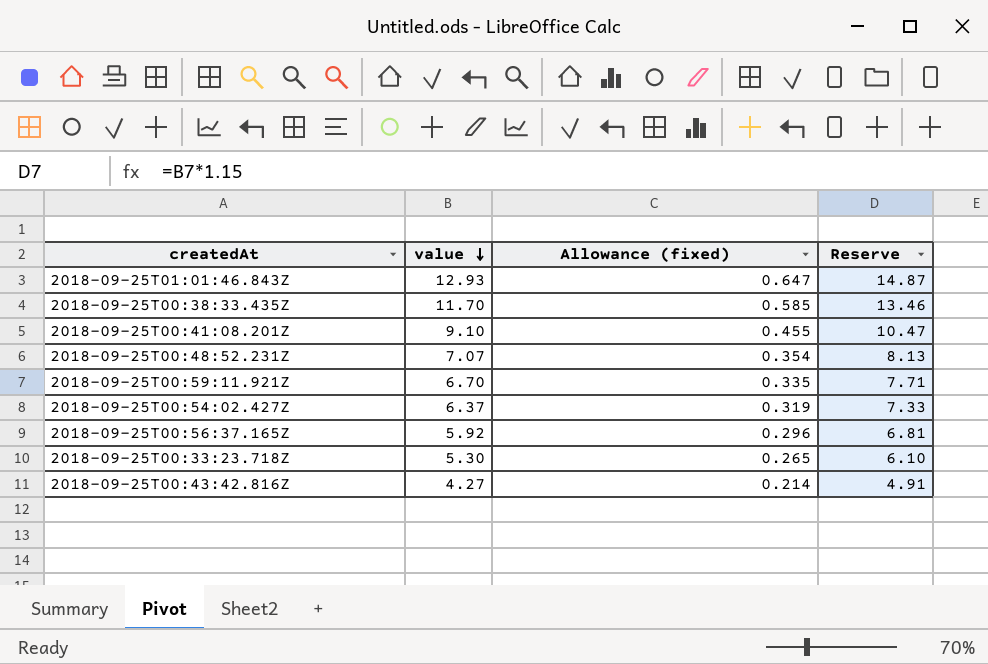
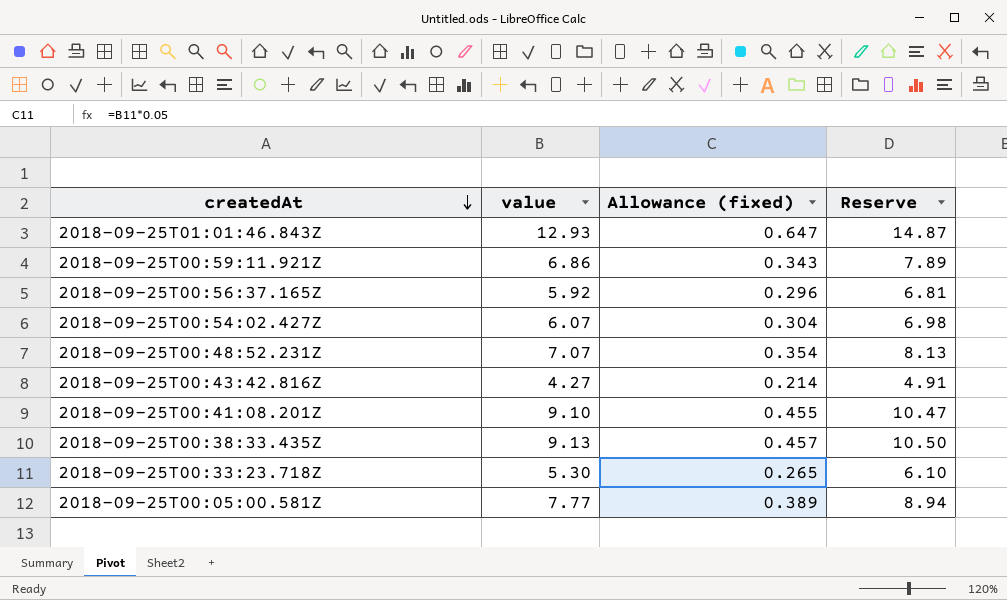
row order: value descending -> createdAt descending
2018-09-25T00:59:11.921Z | value: 6.70 -> 6.86
2018-09-25T00:59:11.921Z | Allowance (fixed): 0.335 -> 0.343
2018-09-25T00:59:11.921Z | Reserve: 7.71 -> 7.89
2018-09-25T00:54:02.427Z | value: 6.37 -> 6.07
2018-09-25T00:54:02.427Z | Allowance (fixed): 0.319 -> 0.304
2018-09-25T00:54:02.427Z | Reserve: 7.33 -> 6.98
2018-09-25T00:38:33.435Z | value: 11.70 -> 9.13
2018-09-25T00:38:33.435Z | Allowance (fixed): 0.585 -> 0.457
2018-09-25T00:38:33.435Z | Reserve: 13.46 -> 10.50
row 2018-09-25T00:05:00.581Z: none -> 7.77 | 0.389 | 8.94

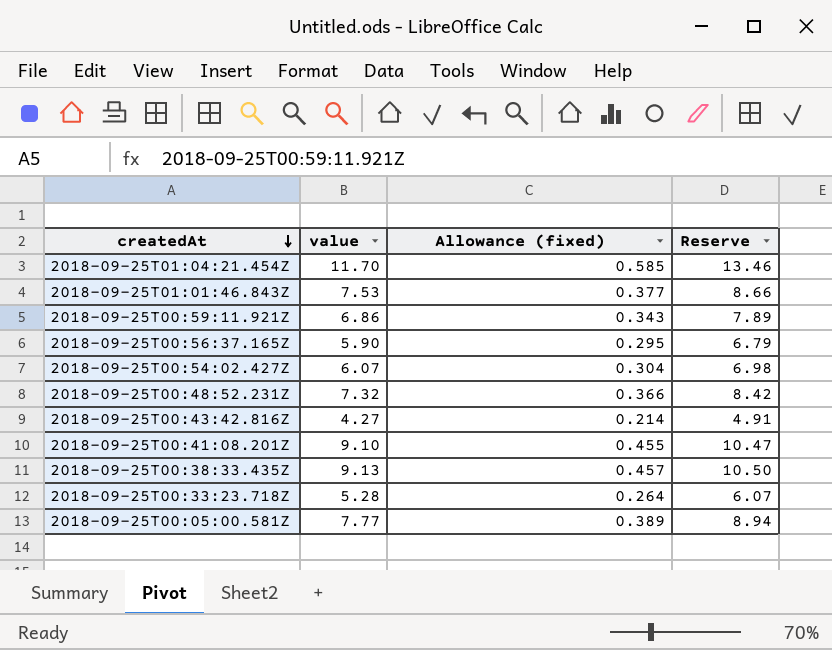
row 2018-09-25T01:04:21.454Z: none -> 11.70 | 0.585 | 13.46
2018-09-25T01:01:46.843Z | value: 12.93 -> 7.53
2018-09-25T01:01:46.843Z | Allowance (fixed): 0.647 -> 0.377
2018-09-25T01:01:46.843Z | Reserve: 14.87 -> 8.66
2018-09-25T00:56:37.165Z | value: 5.92 -> 5.90
2018-09-25T00:56:37.165Z | Allowance (fixed): 0.296 -> 0.295
2018-09-25T00:56:37.165Z | Reserve: 6.81 -> 6.79
2018-09-25T00:48:52.231Z | value: 7.07 -> 7.32
2018-09-25T00:48:52.231Z | Allowance (fixed): 0.354 -> 0.366
2018-09-25T00:48:52.231Z | Reserve: 8.13 -> 8.42
2018-09-25T00:33:23.718Z | value: 5.30 -> 5.28
2018-09-25T00:33:23.718Z | Allowance (fixed): 0.265 -> 0.264
2018-09-25T00:33:23.718Z | Reserve: 6.10 -> 6.07

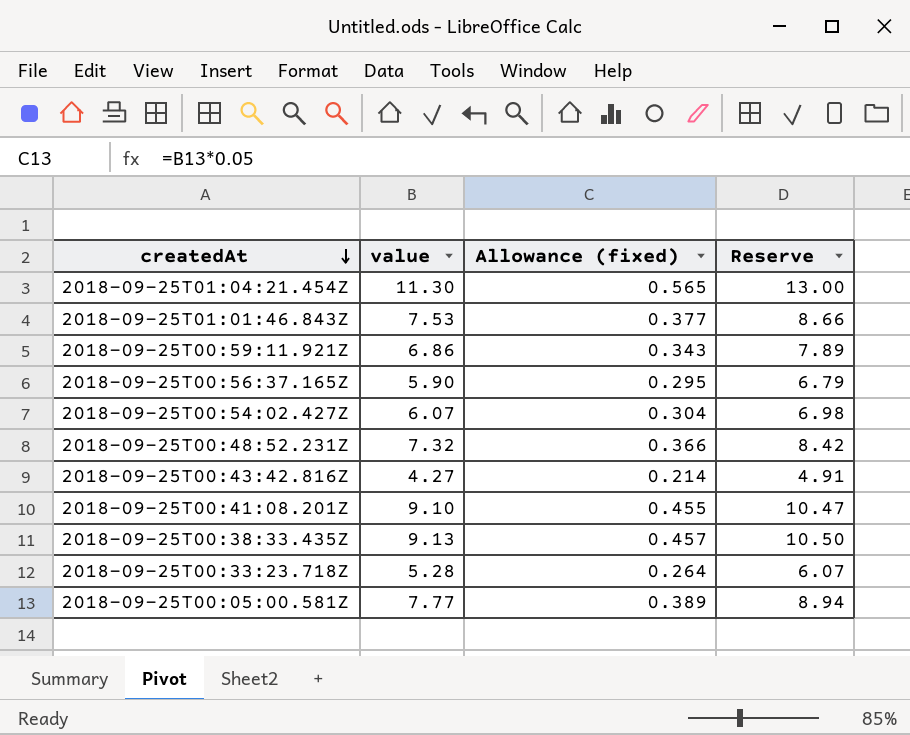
2018-09-25T01:04:21.454Z | value: 11.70 -> 11.30
2018-09-25T01:04:21.454Z | Allowance (fixed): 0.585 -> 0.565
2018-09-25T01:04:21.454Z | Reserve: 13.46 -> 13.00

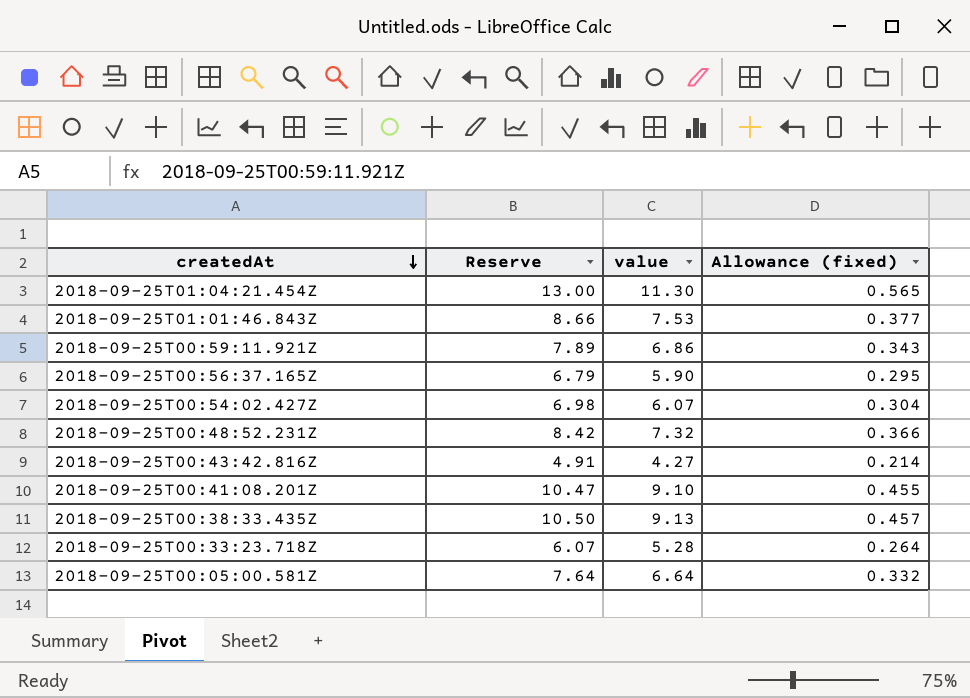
column Reserve | position: 4 -> 2
2018-09-25T00:05:00.581Z | Reserve: 8.94 -> 7.64
2018-09-25T00:05:00.581Z | value: 7.77 -> 6.64
2018-09-25T00:05:00.581Z | Allowance (fixed): 0.389 -> 0.332

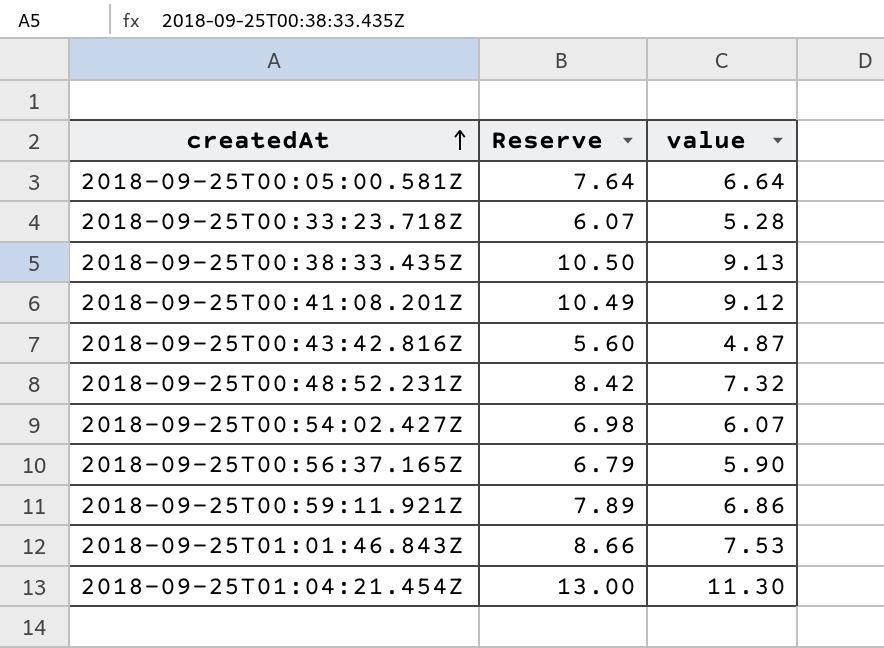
row order: createdAt descending -> createdAt ascending
column Allowance (fixed) | formula: [value] * 0.05 -> none
2018-09-25T00:41:08.201Z | Reserve: 10.47 -> 10.49
2018-09-25T00:41:08.201Z | value: 9.10 -> 9.12
2018-09-25T00:43:42.816Z | Reserve: 4.91 -> 5.60
2018-09-25T00:43:42.816Z | value: 4.27 -> 4.87

